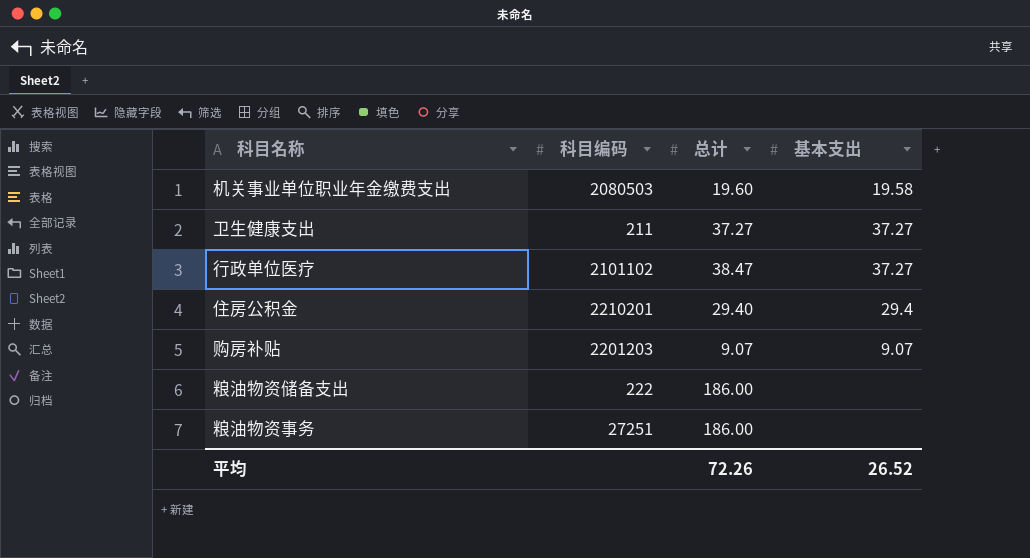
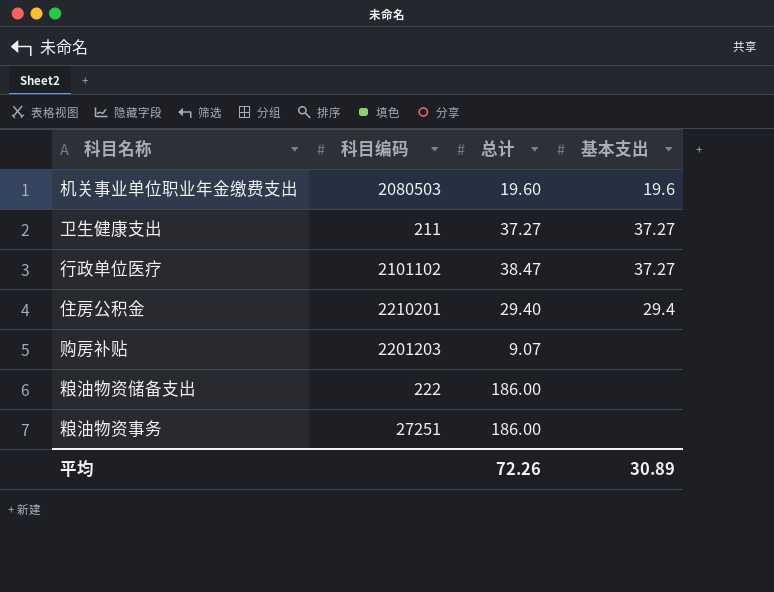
机关事业单位职业年金缴费支出 | 基本支出: 19.58 -> 19.6
购房补贴 | 基本支出: 9.07 -> none
平均 | 基本支出: 26.52 -> 30.89

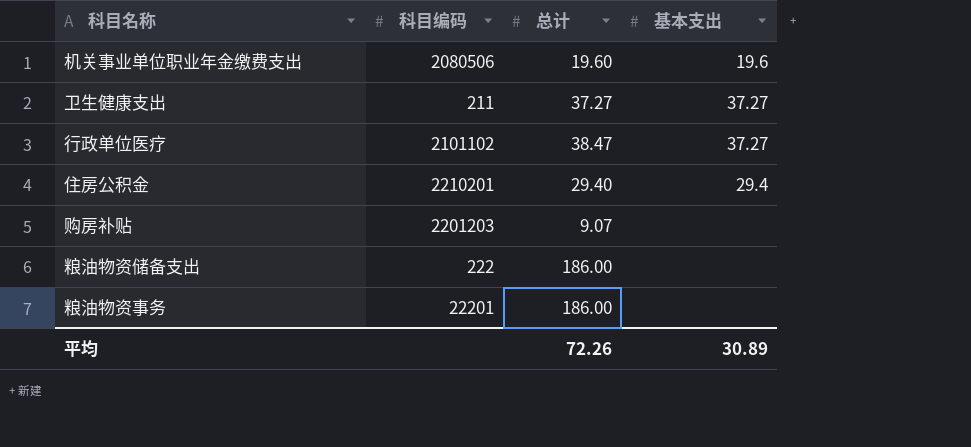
机关事业单位职业年金缴费支出 | 科目编码: 2080503 -> 2080506
粮油物资事务 | 科目编码: 27251 -> 22201

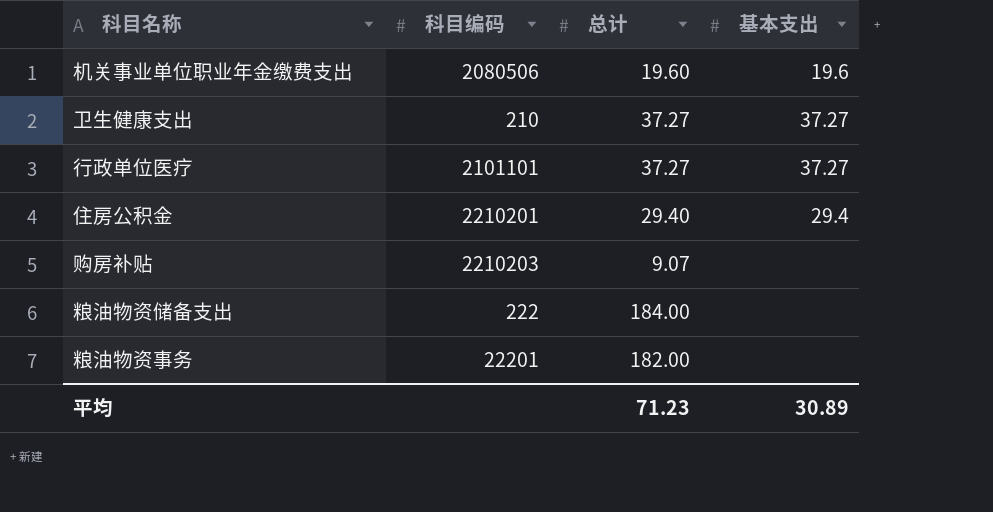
卫生健康支出 | 科目编码: 211 -> 210
行政单位医疗 | 科目编码: 2101102 -> 2101101
行政单位医疗 | 总计: 38.47 -> 37.27
购房补贴 | 科目编码: 2201203 -> 2210203
粮油物资储备支出 | 总计: 186.00 -> 184.00
粮油物资事务 | 总计: 186.00 -> 182.00
平均 | 总计: 72.26 -> 71.23

